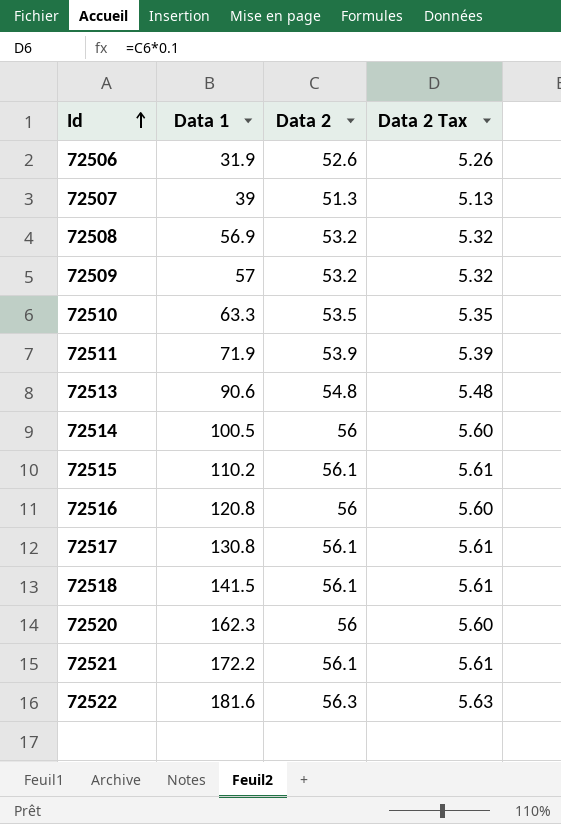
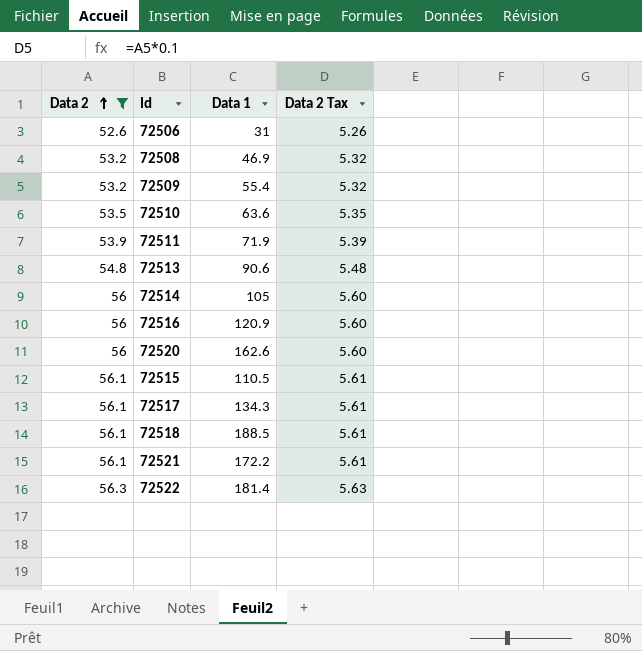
filter: none -> Data 2 != 51.3
row order: Id ascending -> Data 2 ascending
column Data 2 | position: 3 -> 1
72506 | Data 1: 31.9 -> 31
72508 | Data 1: 56.9 -> 46.9
72509 | Data 1: 57 -> 55.4
72510 | Data 1: 63.3 -> 63.6
72514 | Data 1: 100.5 -> 105
72516 | Data 1: 120.8 -> 120.9
72520 | Data 1: 162.3 -> 162.6
72515 | Data 1: 110.2 -> 110.5
72517 | Data 1: 130.8 -> 134.3
72518 | Data 1: 141.5 -> 188.5
72522 | Data 1: 181.6 -> 181.4

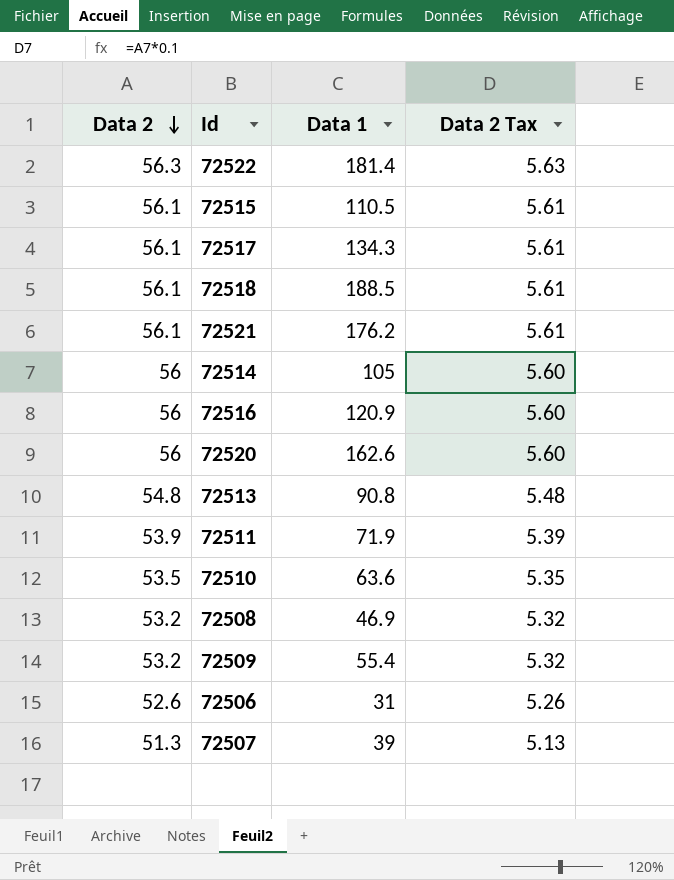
filter: Data 2 != 51.3 -> none
row order: Data 2 ascending -> Data 2 descending
72521 | Data 1: 172.2 -> 176.2
72513 | Data 1: 90.6 -> 90.8

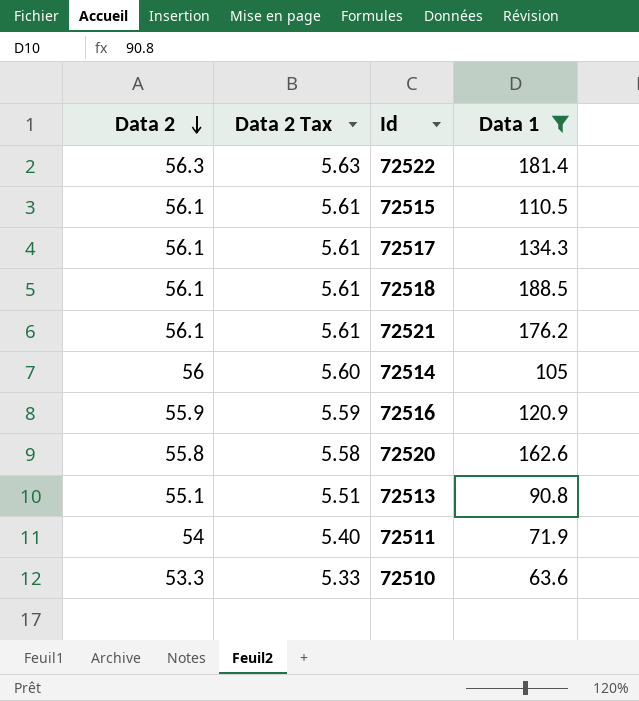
filter: none -> Data 1 >= 63.6
column Data 2 Tax | position: 4 -> 2
72516 | Data 2: 56 -> 55.9
72516 | Data 2 Tax: 5.60 -> 5.59
72520 | Data 2: 56 -> 55.8
72520 | Data 2 Tax: 5.60 -> 5.58
72513 | Data 2: 54.8 -> 55.1
72513 | Data 2 Tax: 5.48 -> 5.51
72511 | Data 2: 53.9 -> 54
72511 | Data 2 Tax: 5.39 -> 5.40
72510 | Data 2: 53.5 -> 53.3
72510 | Data 2 Tax: 5.35 -> 5.33

